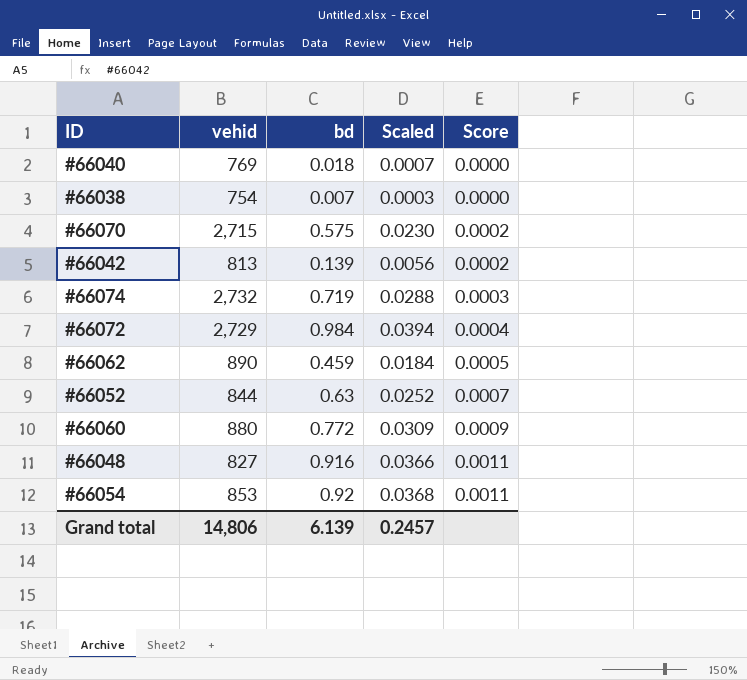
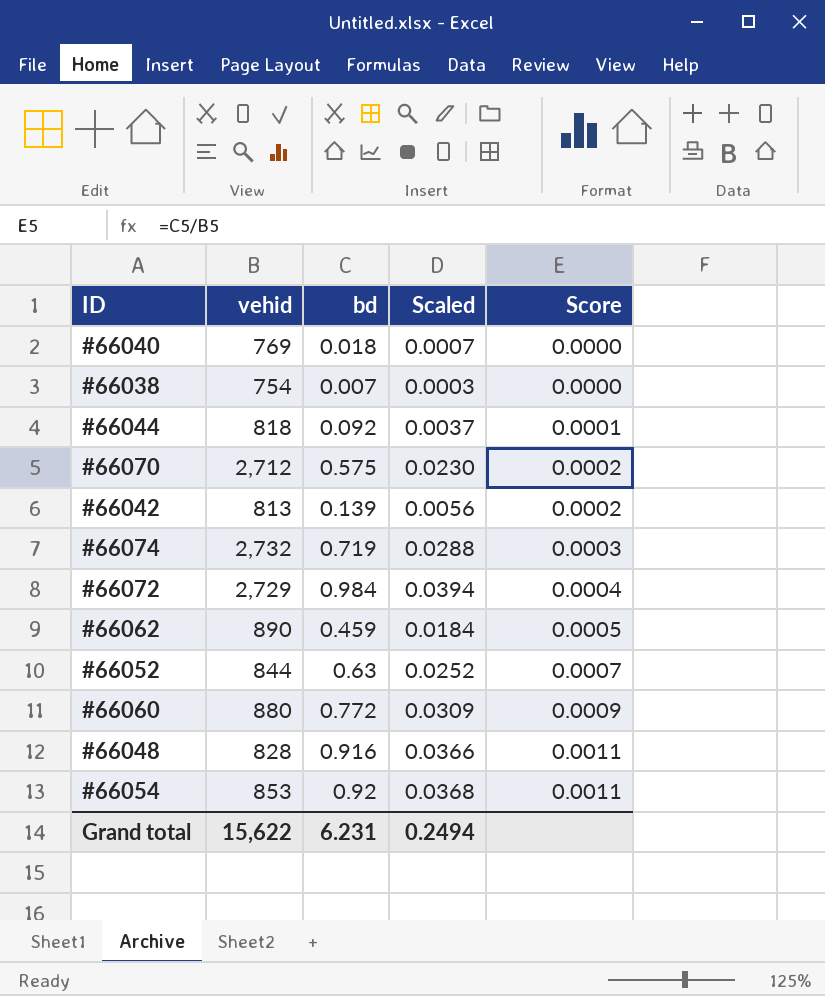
row #66044: none -> 818 | 0.092 | 0.0037 | 0.0001
#66070 | vehid: 2,715 -> 2,712
#66048 | vehid: 827 -> 828
Grand total | vehid: 14,806 -> 15,622
Grand total | bd: 6.139 -> 6.231
Grand total | Scaled: 0.2457 -> 0.2494

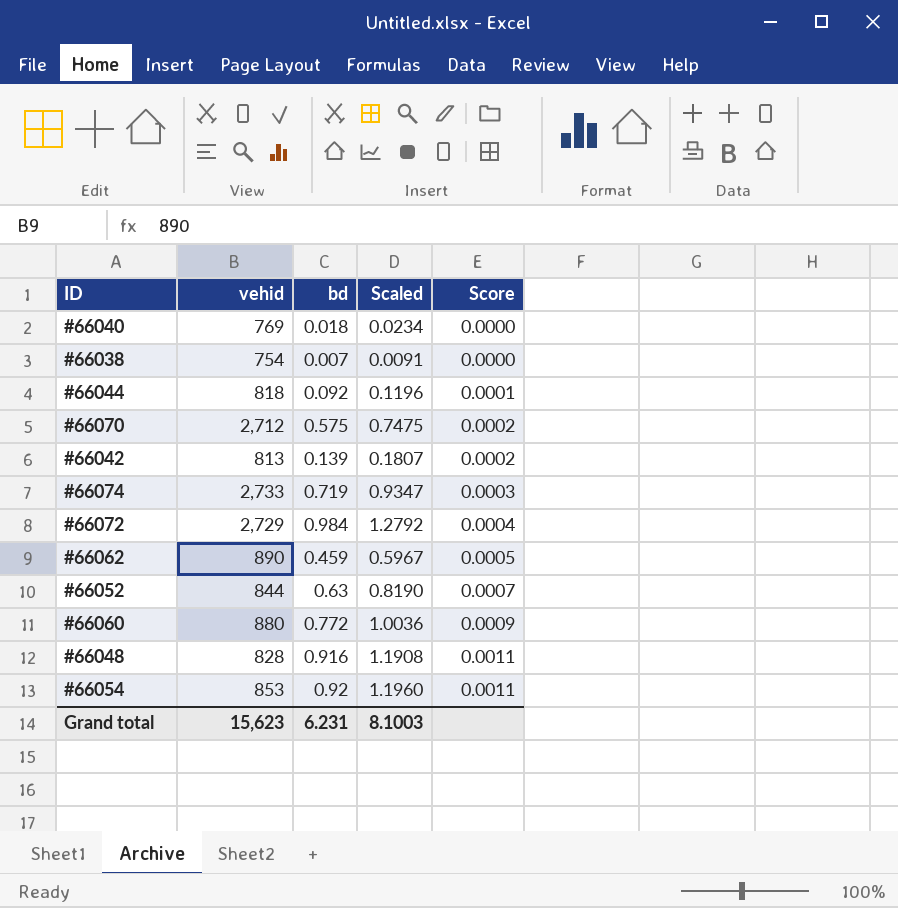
column Scaled | formula: [bd] * 0.04 -> [bd] * 1.3
#66074 | vehid: 2,732 -> 2,733
Grand total | vehid: 15,622 -> 15,623
Grand total | Scaled: 0.2494 -> 8.1003

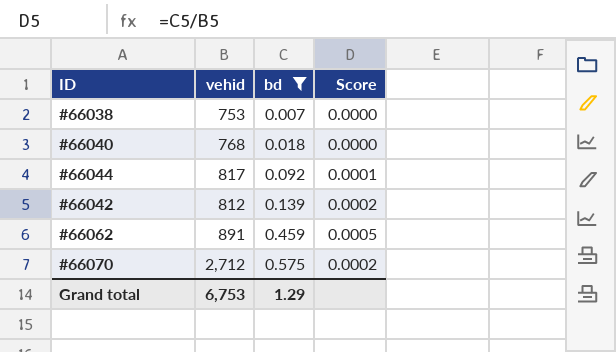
filter: none -> bd <= 0.575
row order: Score ascending -> bd ascending
column Scaled | formula: [bd] * 1.3 -> none
#66038 | vehid: 754 -> 753
#66040 | vehid: 769 -> 768
#66044 | vehid: 818 -> 817
#66042 | vehid: 813 -> 812
#66062 | vehid: 890 -> 891
Grand total | vehid: 15,623 -> 6,753
Grand total | bd: 6.231 -> 1.29

